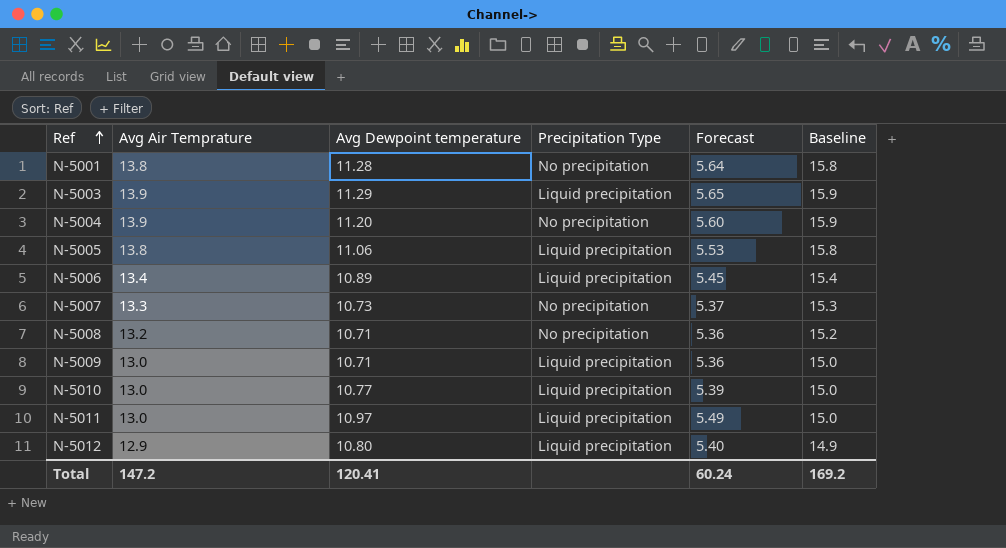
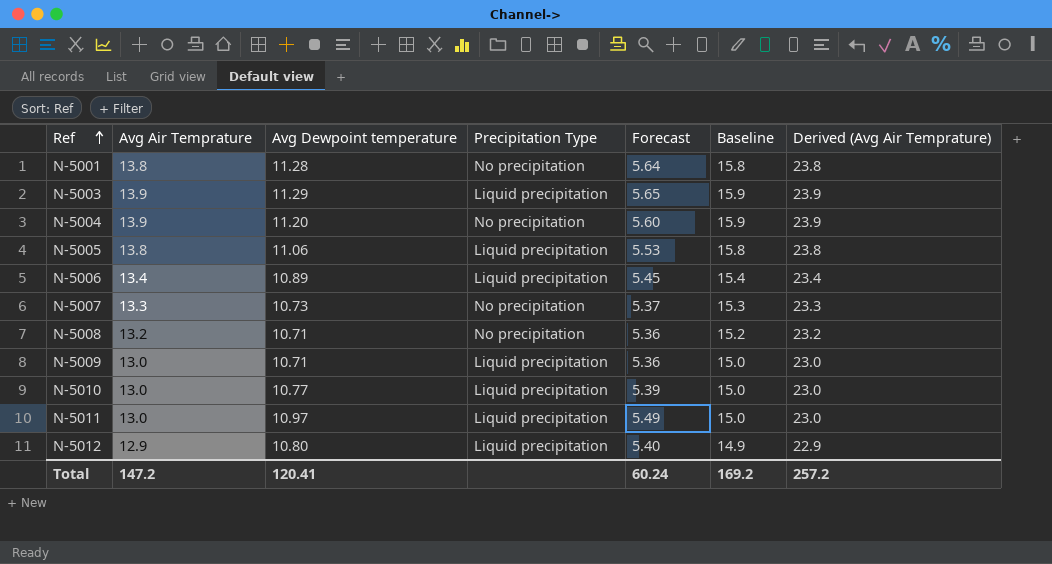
column Derived (Avg Air Temprature) | formula: none -> [Avg Air Temprature] + 10

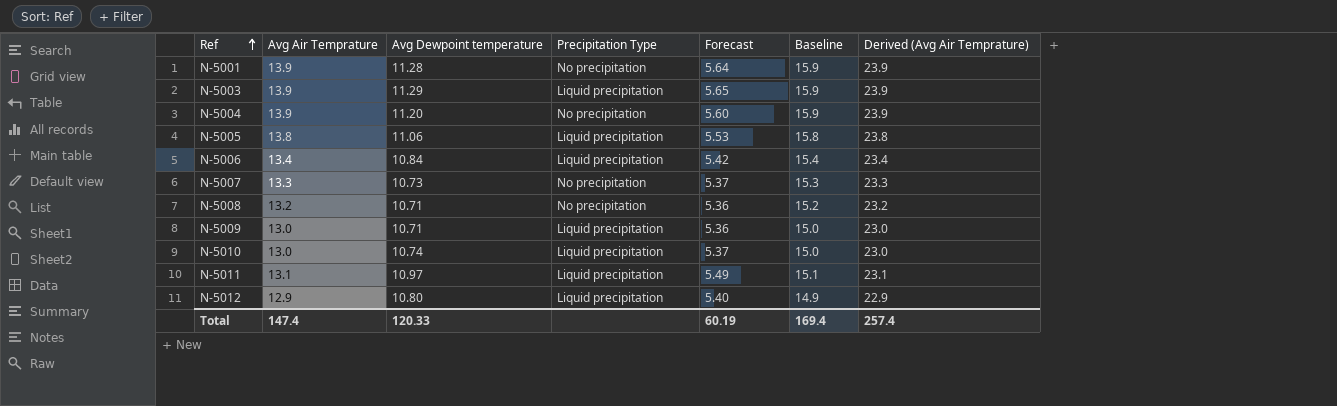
N-5001 | Avg Air Temprature: 13.8 -> 13.9
N-5001 | Baseline: 15.8 -> 15.9
N-5001 | Derived (Avg Air Temprature): 23.8 -> 23.9
N-5006 | Avg Dewpoint temperature: 10.89 -> 10.84
N-5006 | Forecast: 5.45 -> 5.42
N-5010 | Avg Dewpoint temperature: 10.77 -> 10.74
N-5010 | Forecast: 5.39 -> 5.37
N-5011 | Avg Air Temprature: 13.0 -> 13.1
N-5011 | Baseline: 15.0 -> 15.1
N-5011 | Derived (Avg Air Temprature): 23.0 -> 23.1
Total | Avg Air Temprature: 147.2 -> 147.4
Total | Avg Dewpoint temperature: 120.41 -> 120.33
Total | Forecast: 60.24 -> 60.19
Total | Baseline: 169.2 -> 169.4
Total | Derived (Avg Air Temprature): 257.2 -> 257.4

